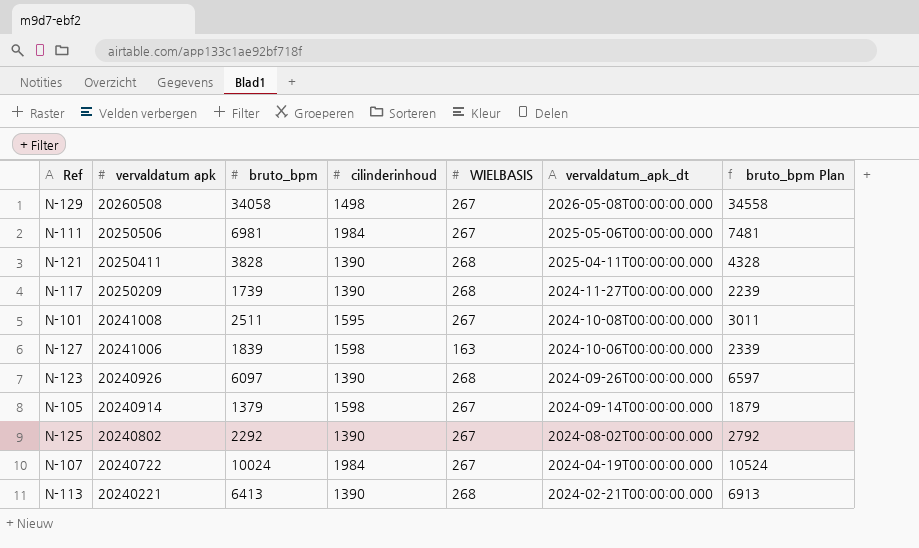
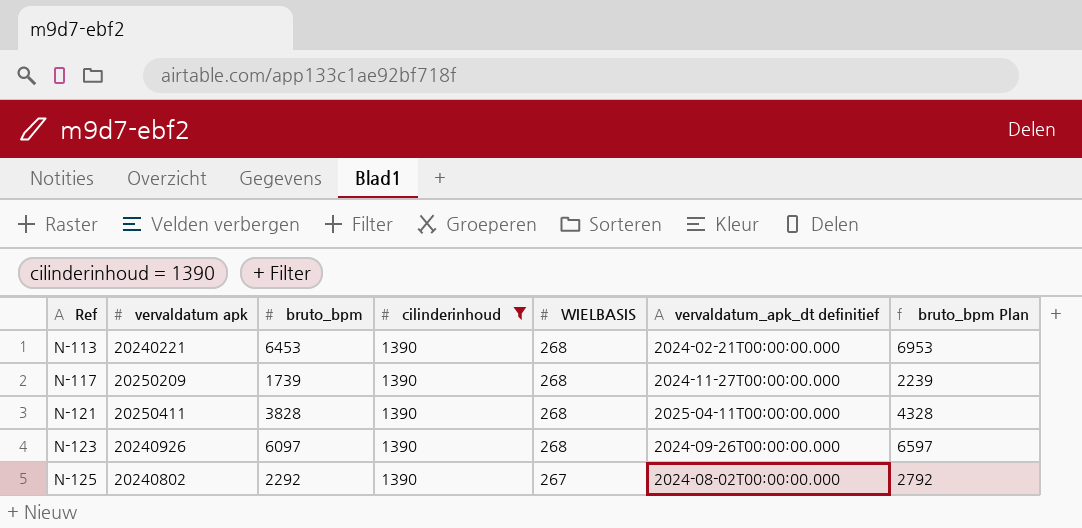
filter: none -> cilinderinhoud = 1390
row order: vervaldatum apk descending -> Ref ascending
column name: vervaldatum_apk_dt -> vervaldatum_apk_dt definitief
N-113 | bruto_bpm: 6413 -> 6453
N-113 | bruto_bpm Plan: 6913 -> 6953

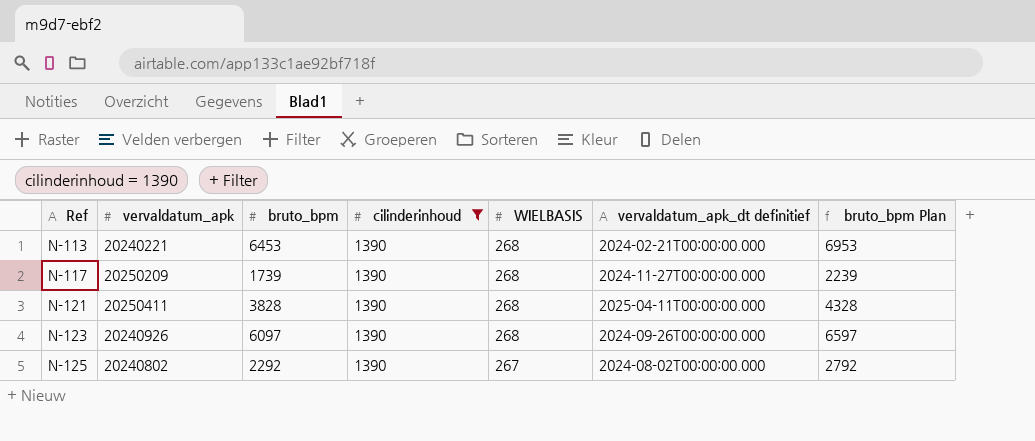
column name: vervaldatum apk -> vervaldatum_apk

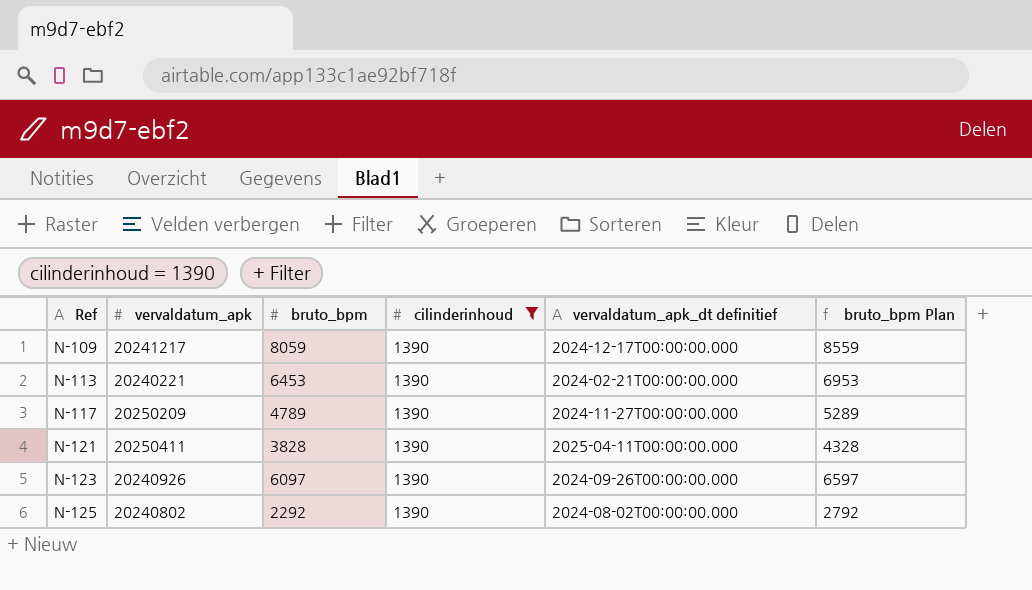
column WIELBASIS | position: 5 -> none
row N-109: none -> 20241217 | 8059 | 1390 | 2024-12-17T00:00:00.000 | 8559
N-117 | bruto_bpm: 1739 -> 4789
N-117 | bruto_bpm Plan: 2239 -> 5289

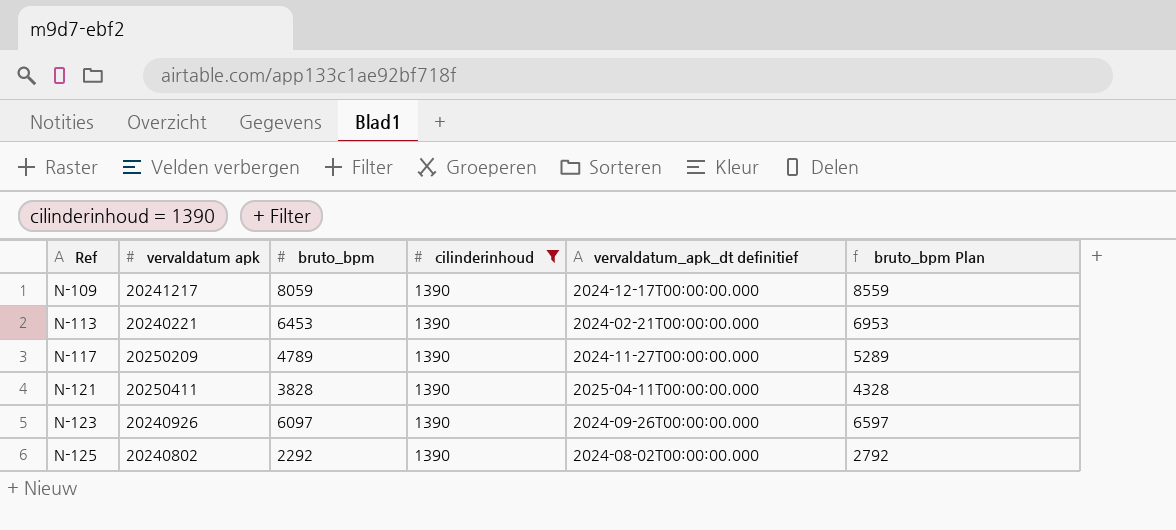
column name: vervaldatum_apk -> vervaldatum apk

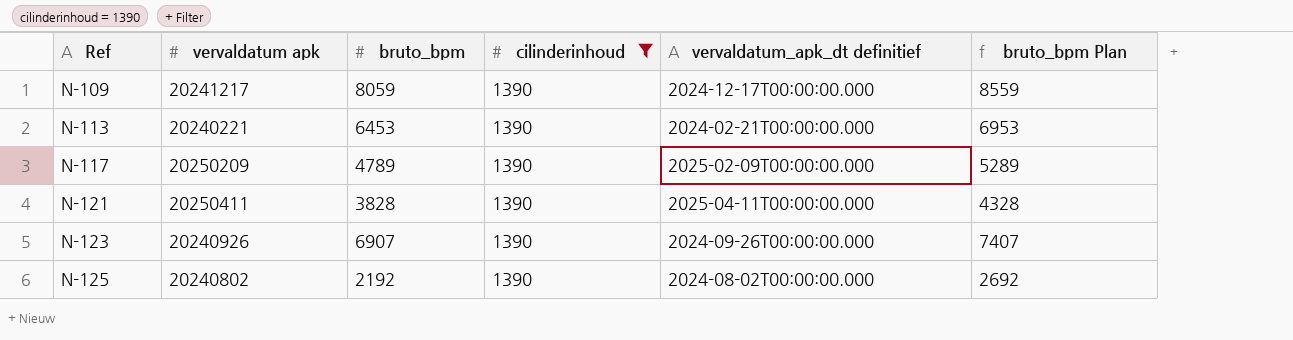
N-117 | vervaldatum_apk_dt definitief: 2024-11-27T00:00:00.000 -> 2025-02-09T00:00:00.000
N-123 | bruto_bpm: 6097 -> 6907
N-123 | bruto_bpm Plan: 6597 -> 7407
N-125 | bruto_bpm: 2292 -> 2192
N-125 | bruto_bpm Plan: 2792 -> 2692

